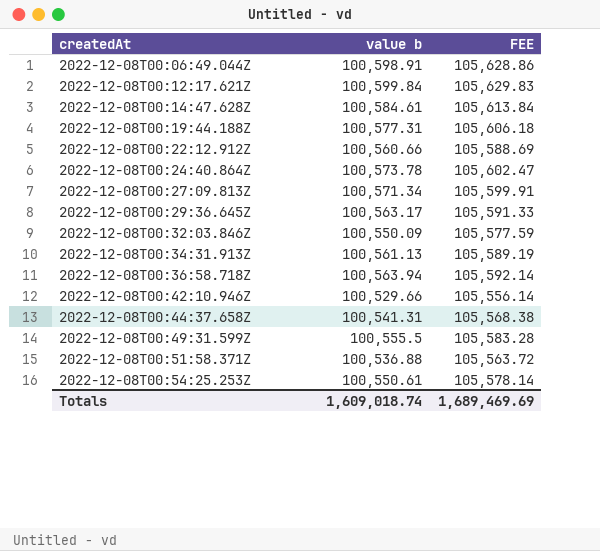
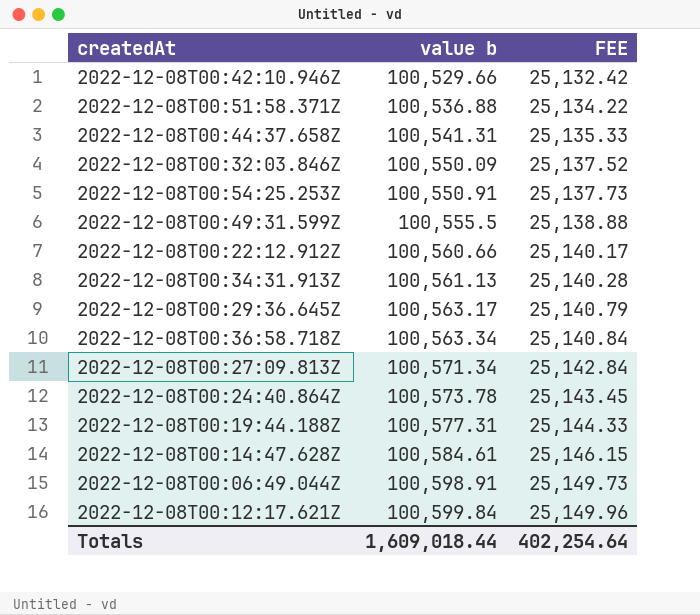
row order: createdAt ascending -> value b ascending
column FEE | formula: [value b] * 1.05 -> [value b] * 0.25
2022-12-08T00:54:25.253Z | value b: 100,550.61 -> 100,550.91
2022-12-08T00:36:58.718Z | value b: 100,563.94 -> 100,563.34
Totals | value b: 1,609,018.74 -> 1,609,018.44
Totals | FEE: 1,689,469.69 -> 402,254.64

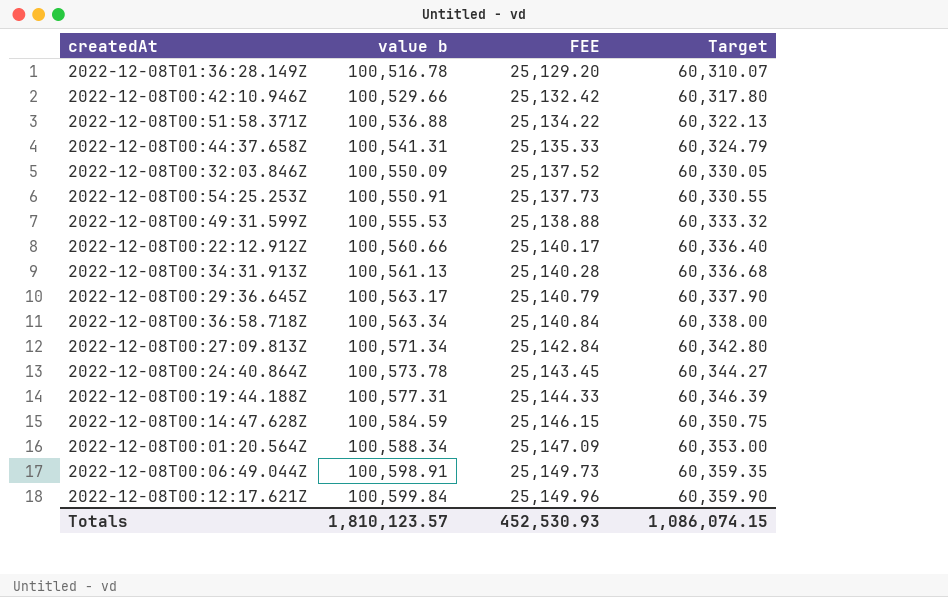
column Target | formula: none -> [value b] * 0.6
row 2022-12-08T01:36:28.149Z: none -> 100,516.78 | 25,129.20 | 60,310.07
2022-12-08T00:49:31.599Z | value b: 100,555.5 -> 100,555.53
2022-12-08T00:14:47.628Z | value b: 100,584.61 -> 100,584.59
row 2022-12-08T00:01:20.564Z: none -> 100,588.34 | 25,147.09 | 60,353.00
Totals | value b: 1,609,018.44 -> 1,810,123.57
Totals | FEE: 402,254.64 -> 452,530.93

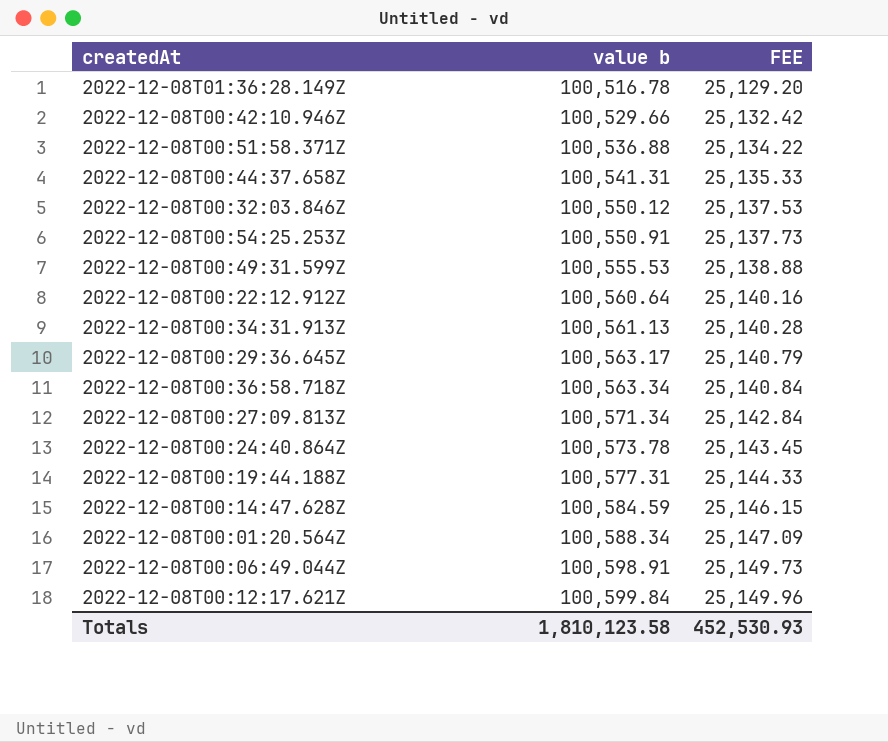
column Target | formula: [value b] * 0.6 -> none
2022-12-08T00:32:03.846Z | value b: 100,550.09 -> 100,550.12
2022-12-08T00:32:03.846Z | FEE: 25,137.52 -> 25,137.53
2022-12-08T00:22:12.912Z | value b: 100,560.66 -> 100,560.64
2022-12-08T00:22:12.912Z | FEE: 25,140.17 -> 25,140.16
Totals | value b: 1,810,123.57 -> 1,810,123.58

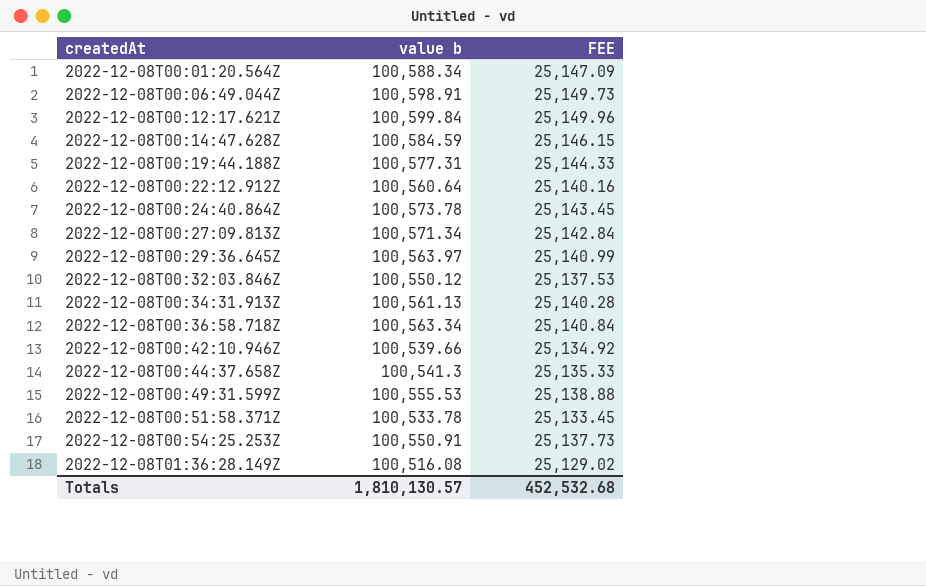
row order: value b ascending -> createdAt ascending
2022-12-08T00:29:36.645Z | value b: 100,563.17 -> 100,563.97
2022-12-08T00:29:36.645Z | FEE: 25,140.79 -> 25,140.99
2022-12-08T00:42:10.946Z | value b: 100,529.66 -> 100,539.66
2022-12-08T00:42:10.946Z | FEE: 25,132.42 -> 25,134.92
2022-12-08T00:44:37.658Z | value b: 100,541.31 -> 100,541.3
2022-12-08T00:51:58.371Z | value b: 100,536.88 -> 100,533.78
2022-12-08T00:51:58.371Z | FEE: 25,134.22 -> 25,133.45
2022-12-08T01:36:28.149Z | value b: 100,516.78 -> 100,516.08
2022-12-08T01:36:28.149Z | FEE: 25,129.20 -> 25,129.02
Totals | value b: 1,810,123.58 -> 1,810,130.57
Totals | FEE: 452,530.93 -> 452,532.68

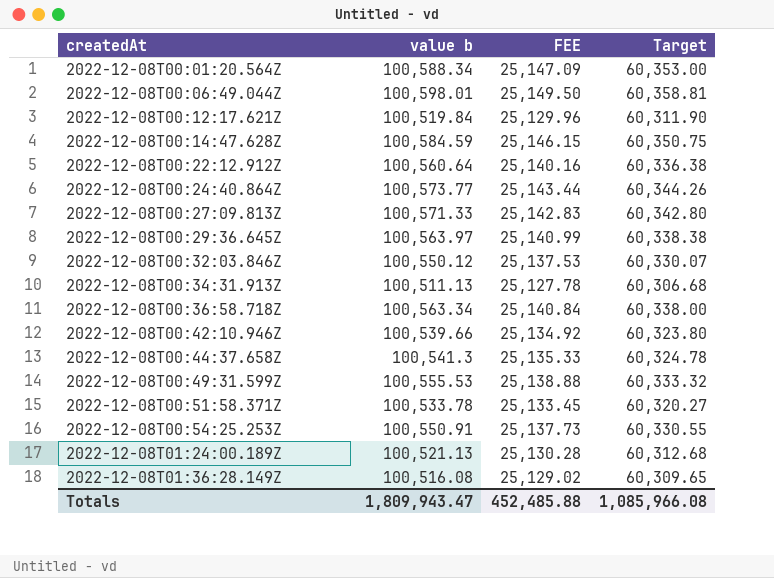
column Target | formula: none -> [value b] * 0.6
row 2022-12-08T00:19:44.188Z: 100,577.31 | 25,144.33 -> none
2022-12-08T00:06:49.044Z | value b: 100,598.91 -> 100,598.01
2022-12-08T00:06:49.044Z | FEE: 25,149.73 -> 25,149.50
2022-12-08T00:12:17.621Z | value b: 100,599.84 -> 100,519.84
2022-12-08T00:12:17.621Z | FEE: 25,149.96 -> 25,129.96
2022-12-08T00:24:40.864Z | value b: 100,573.78 -> 100,573.77
2022-12-08T00:24:40.864Z | FEE: 25,143.45 -> 25,143.44
2022-12-08T00:27:09.813Z | value b: 100,571.34 -> 100,571.33
2022-12-08T00:27:09.813Z | FEE: 25,142.84 -> 25,142.83
2022-12-08T00:34:31.913Z | value b: 100,561.13 -> 100,511.13
2022-12-08T00:34:31.913Z | FEE: 25,140.28 -> 25,127.78
row 2022-12-08T01:24:00.189Z: none -> 100,521.13 | 25,130.28 | 60,312.68
Totals | value b: 1,810,130.57 -> 1,809,943.47
Totals | FEE: 452,532.68 -> 452,485.88

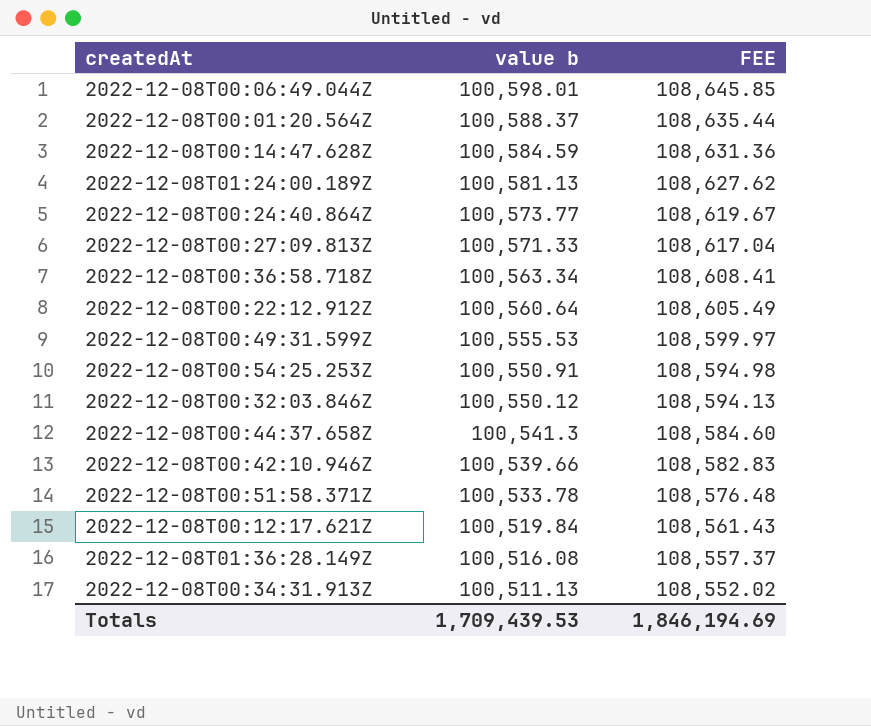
row order: createdAt ascending -> value b descending
column Target | formula: [value b] * 0.6 -> none
column FEE | formula: [value b] * 0.25 -> [value b] * 1.08
row 2022-12-08T00:29:36.645Z: 100,563.97 | 25,140.99 | 60,338.38 -> none
2022-12-08T00:01:20.564Z | value b: 100,588.34 -> 100,588.37
2022-12-08T01:24:00.189Z | value b: 100,521.13 -> 100,581.13
Totals | value b: 1,809,943.47 -> 1,709,439.53
Totals | FEE: 452,485.88 -> 1,846,194.69

